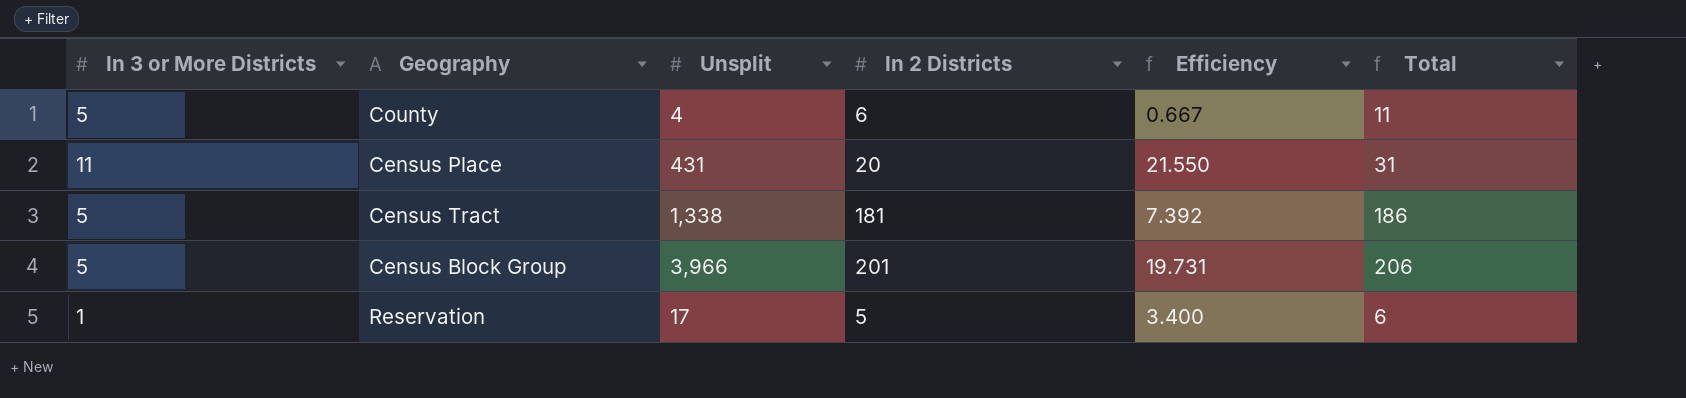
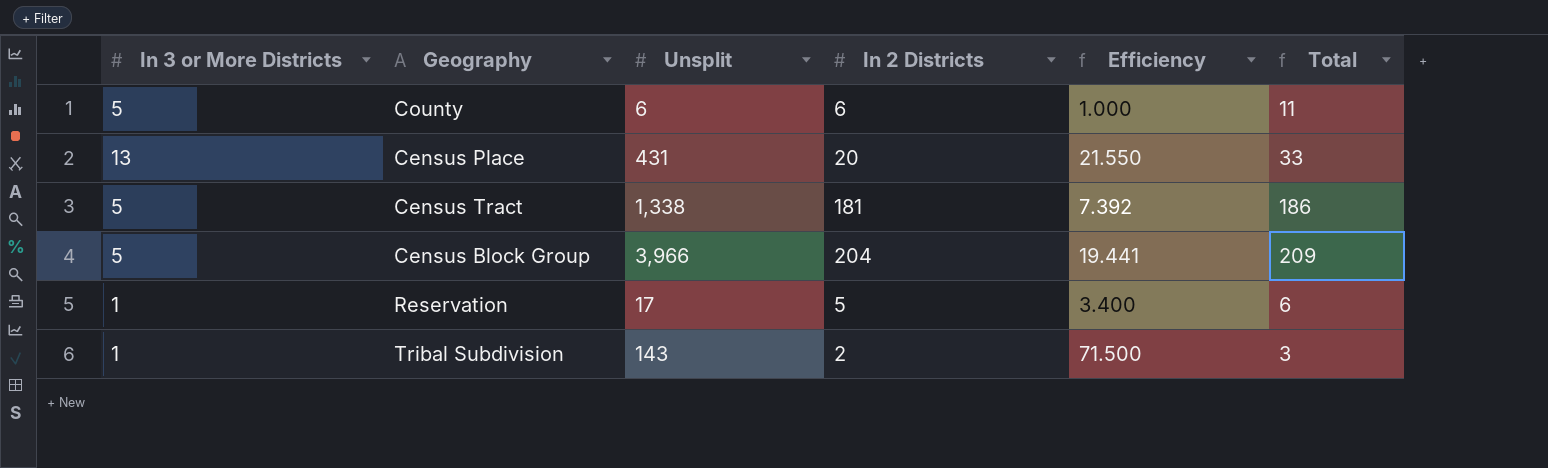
County | Unsplit: 4 -> 6
County | Efficiency: 0.667 -> 1.000
Census Place | In 3 or More Districts: 11 -> 13
Census Place | Total: 31 -> 33
Census Block Group | In 2 Districts: 201 -> 204
Census Block Group | Efficiency: 19.731 -> 19.441
Census Block Group | Total: 206 -> 209
row Tribal Subdivision: none -> 1 | 143 | 2 | 71.500 | 3

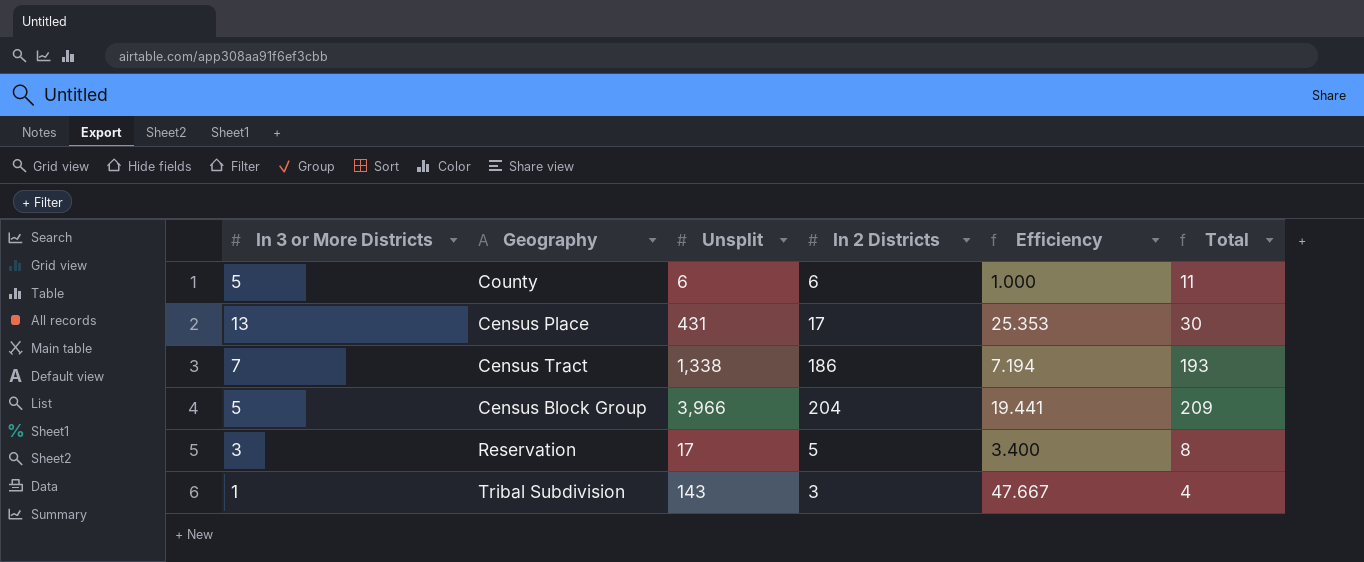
Census Place | In 2 Districts: 20 -> 17
Census Place | Efficiency: 21.550 -> 25.353
Census Place | Total: 33 -> 30
Census Tract | In 3 or More Districts: 5 -> 7
Census Tract | In 2 Districts: 181 -> 186
Census Tract | Efficiency: 7.392 -> 7.194
Census Tract | Total: 186 -> 193
Reservation | In 3 or More Districts: 1 -> 3
Reservation | Total: 6 -> 8
Tribal Subdivision | In 2 Districts: 2 -> 3
Tribal Subdivision | Efficiency: 71.500 -> 47.667
Tribal Subdivision | Total: 3 -> 4

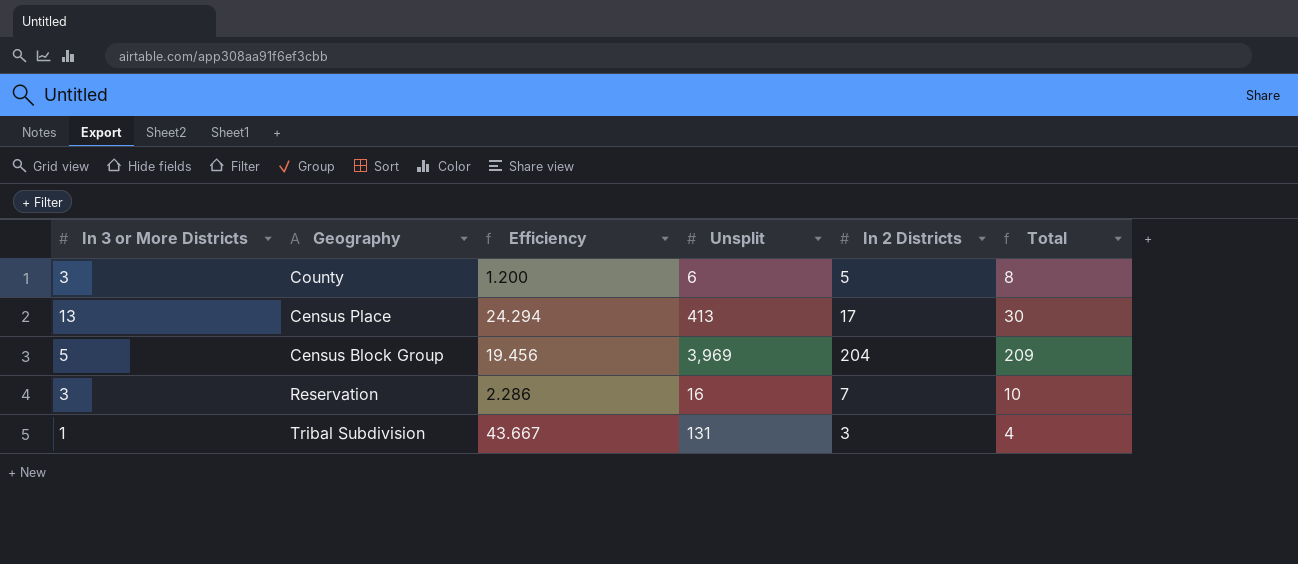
column Efficiency | position: 5 -> 3
row Census Tract: 7 | 1,338 | 186 | 7.194 | 193 -> none
County | In 3 or More Districts: 5 -> 3
County | Efficiency: 1.000 -> 1.200
County | In 2 Districts: 6 -> 5
County | Total: 11 -> 8
Census Place | Efficiency: 25.353 -> 24.294
Census Place | Unsplit: 431 -> 413
Census Block Group | Efficiency: 19.441 -> 19.456
Census Block Group | Unsplit: 3,966 -> 3,969
Reservation | Efficiency: 3.400 -> 2.286
Reservation | Unsplit: 17 -> 16
Reservation | In 2 Districts: 5 -> 7
Reservation | Total: 8 -> 10
Tribal Subdivision | Efficiency: 47.667 -> 43.667
Tribal Subdivision | Unsplit: 143 -> 131

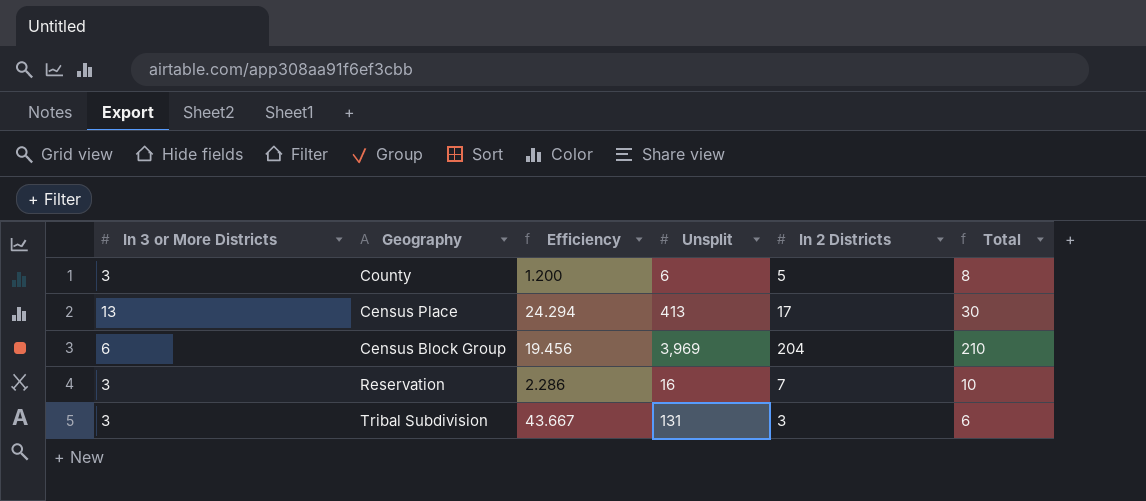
Census Block Group | In 3 or More Districts: 5 -> 6
Census Block Group | Total: 209 -> 210
Tribal Subdivision | In 3 or More Districts: 1 -> 3
Tribal Subdivision | Total: 4 -> 6

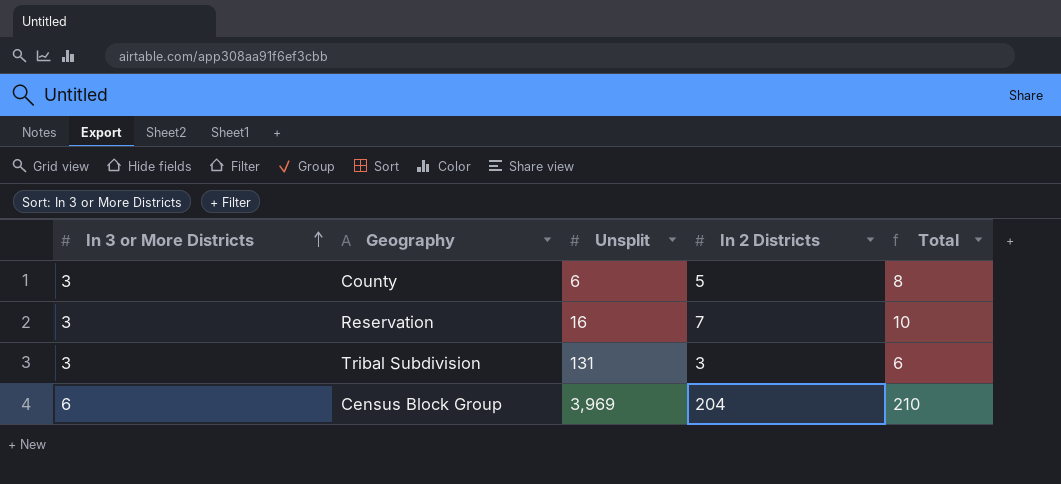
row order: none -> In 3 or More Districts ascending
column Efficiency | formula: [Unsplit] / [In 2 Districts] -> none
row Census Place: 13 | 24.294 | 413 | 17 | 30 -> none

